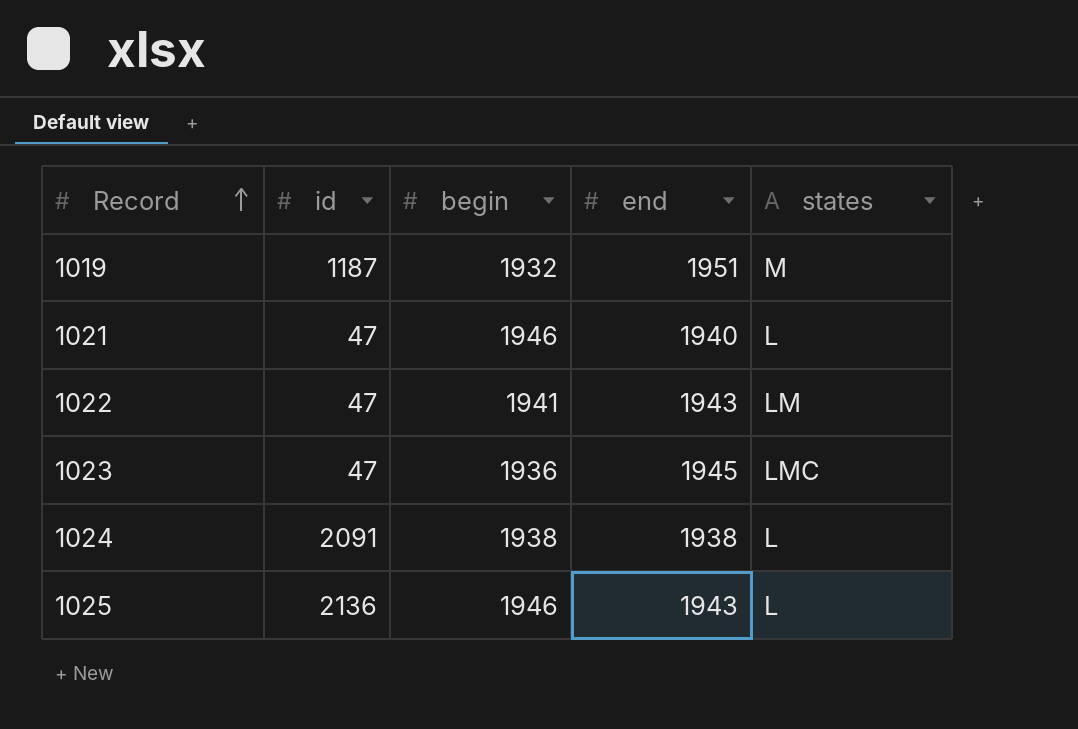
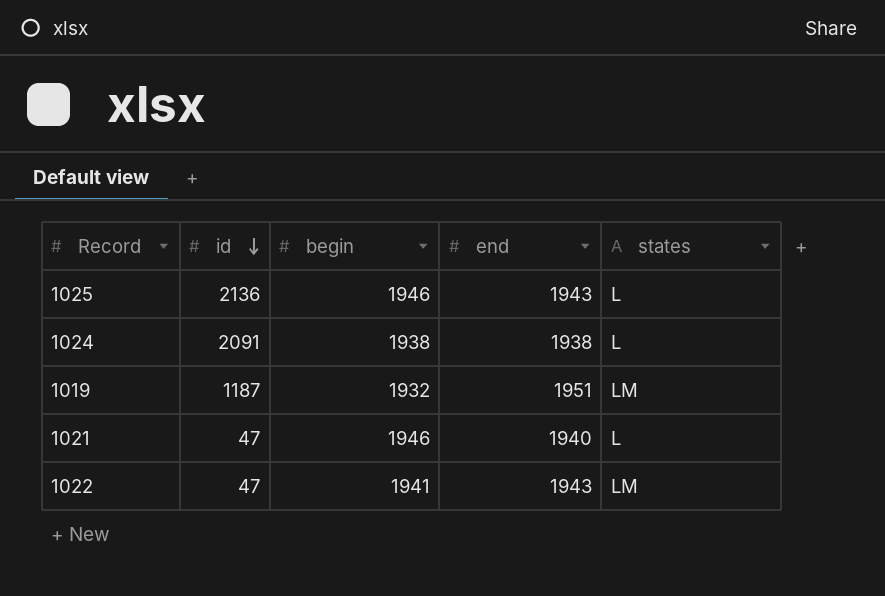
row order: Record ascending -> id descending
row 1023: 47 | 1936 | 1945 | LMC -> none
1019 | states: M -> LM

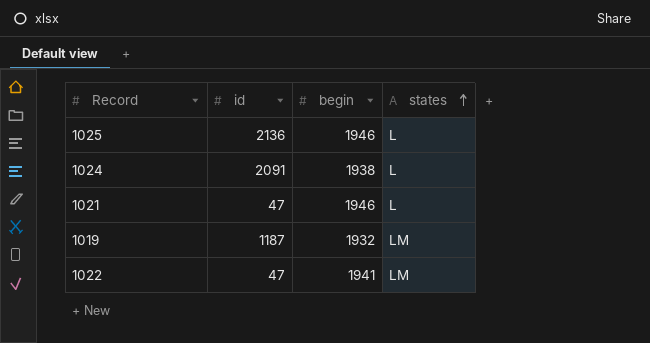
row order: id descending -> states ascending
column end | position: 4 -> none

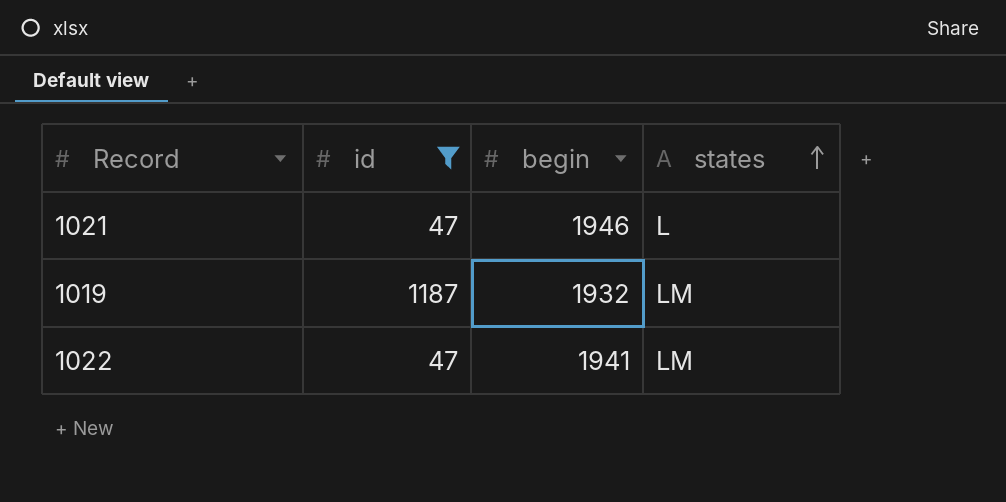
filter: none -> id <= 1187

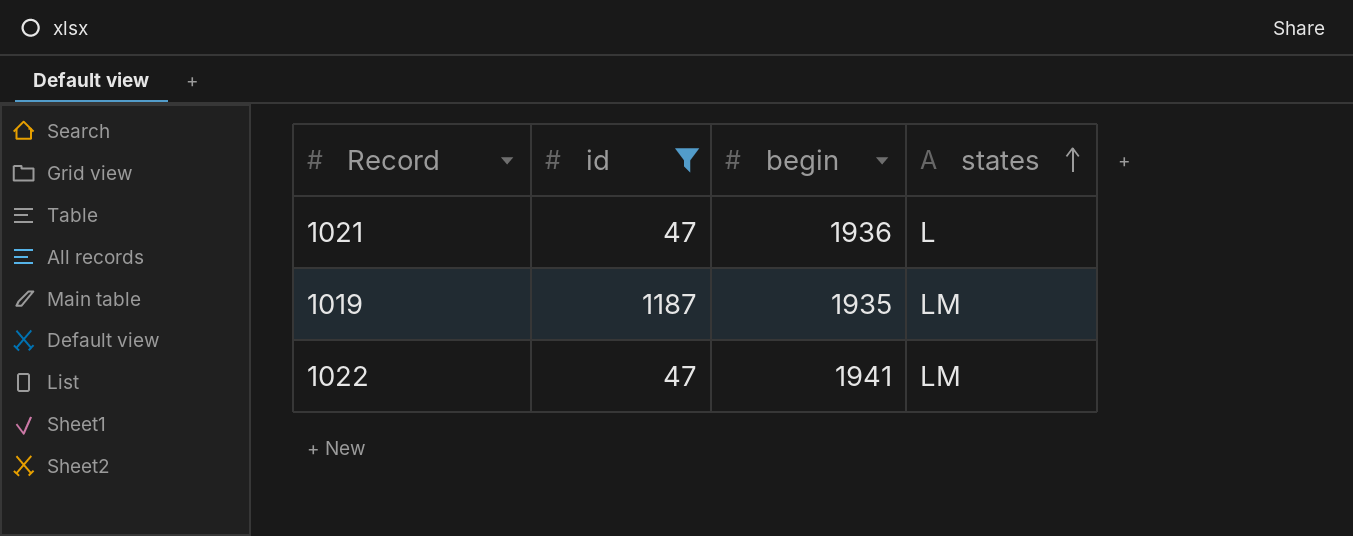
1021 | begin: 1946 -> 1936
1019 | begin: 1932 -> 1935

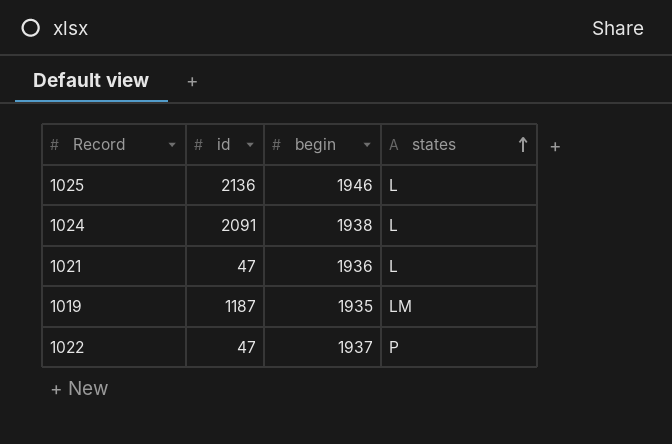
filter: id <= 1187 -> none
1022 | begin: 1941 -> 1937
1022 | states: LM -> P

